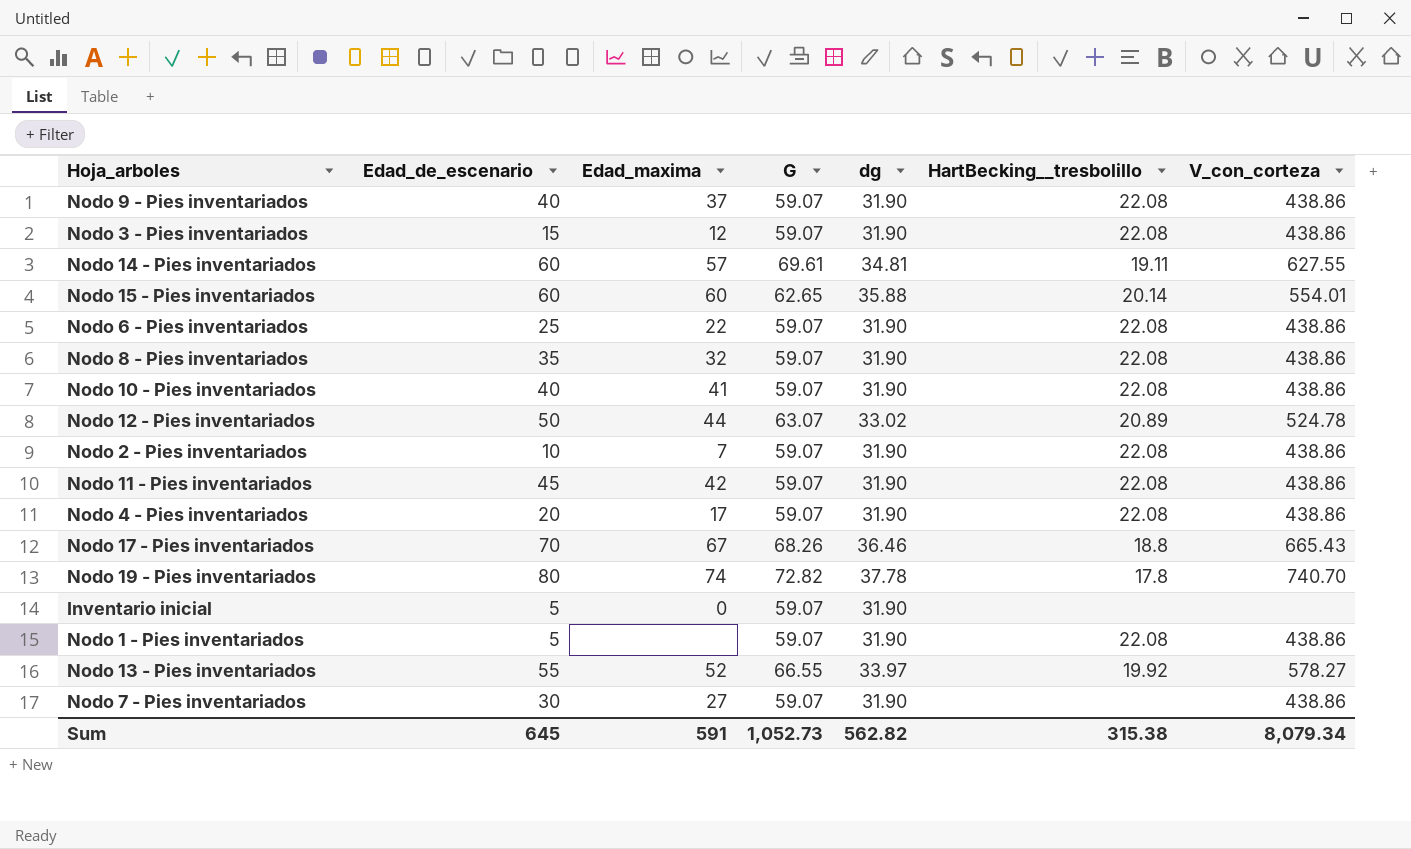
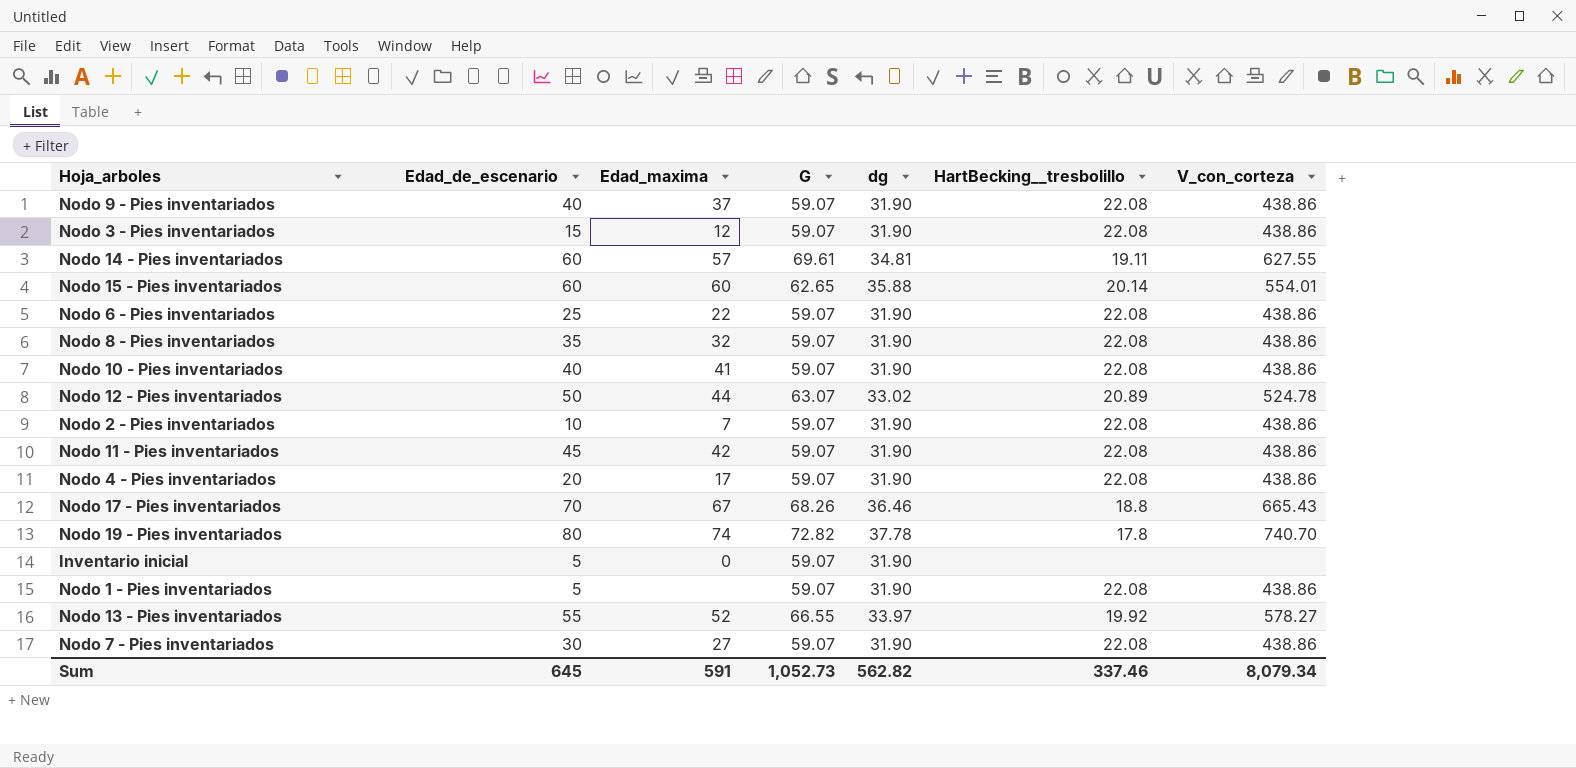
Nodo 7 - Pies inventariados | HartBecking__tresbolillo: none -> 22.08
Sum | HartBecking__tresbolillo: 315.38 -> 337.46

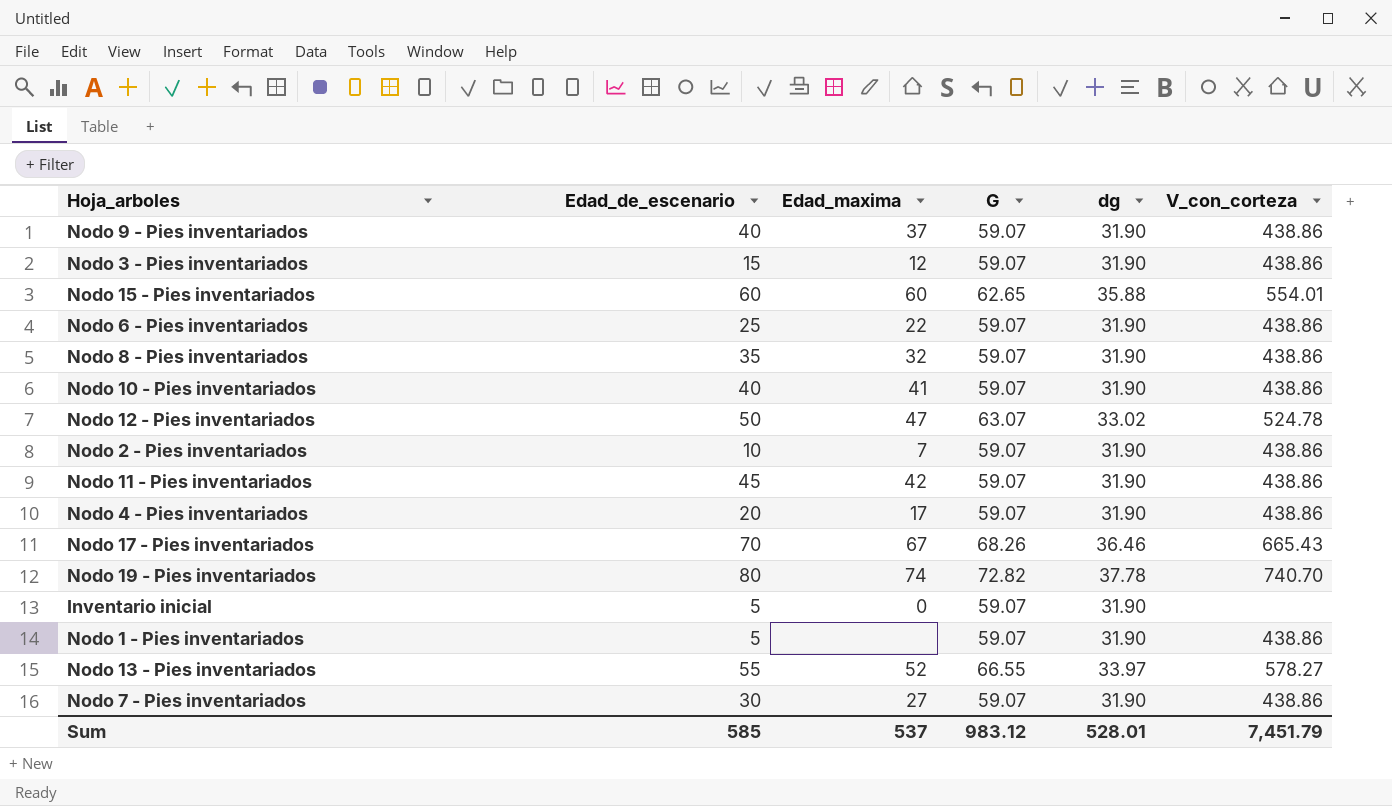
column HartBecking__tresbolillo | position: 6 -> none
row Nodo 14 - Pies inventariados: 60 | 57 | 69.61 | 34.81 | 19.11 | 627.55 -> none
Nodo 12 - Pies inventariados | Edad_maxima: 44 -> 47
Sum | Edad_de_escenario: 645 -> 585
Sum | Edad_maxima: 591 -> 537
Sum | G: 1,052.73 -> 983.12
Sum | dg: 562.82 -> 528.01
Sum | V_con_corteza: 8,079.34 -> 7,451.79

